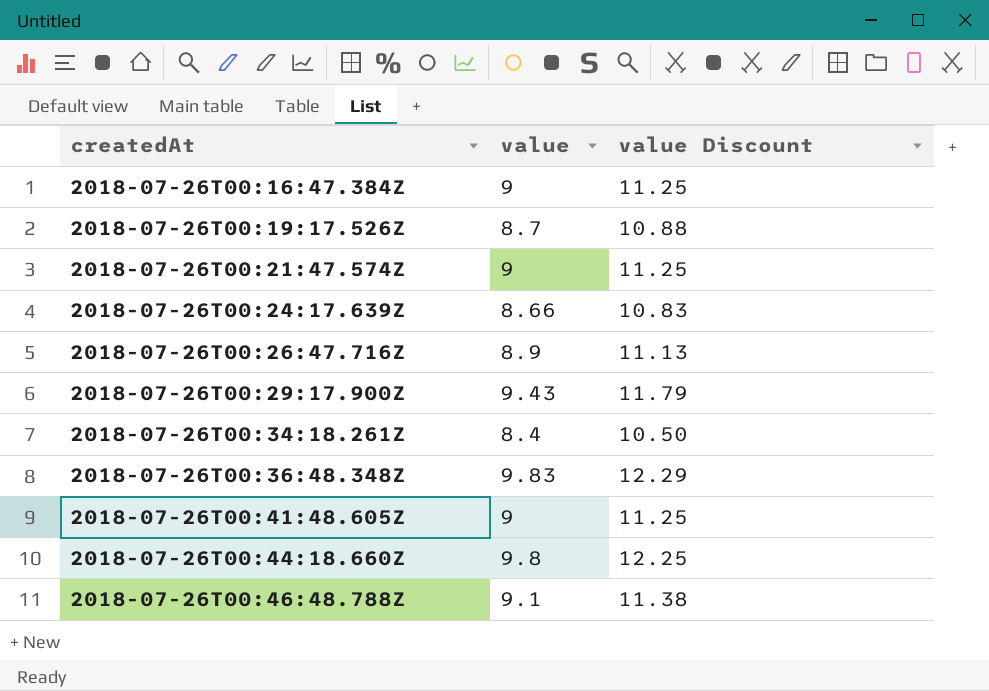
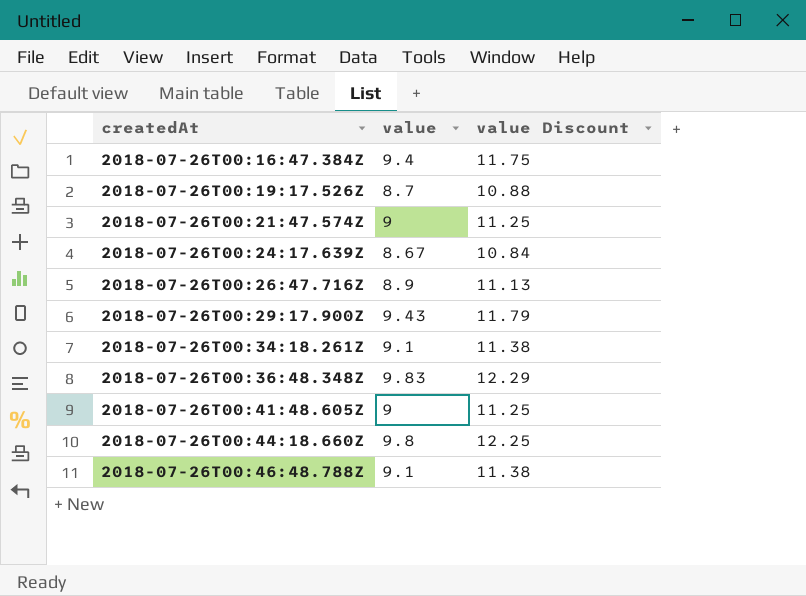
2018-07-26T00:16:47.384Z | value: 9 -> 9.4
2018-07-26T00:16:47.384Z | value Discount: 11.25 -> 11.75
2018-07-26T00:24:17.639Z | value: 8.66 -> 8.67
2018-07-26T00:24:17.639Z | value Discount: 10.83 -> 10.84
2018-07-26T00:34:18.261Z | value: 8.4 -> 9.1
2018-07-26T00:34:18.261Z | value Discount: 10.50 -> 11.38

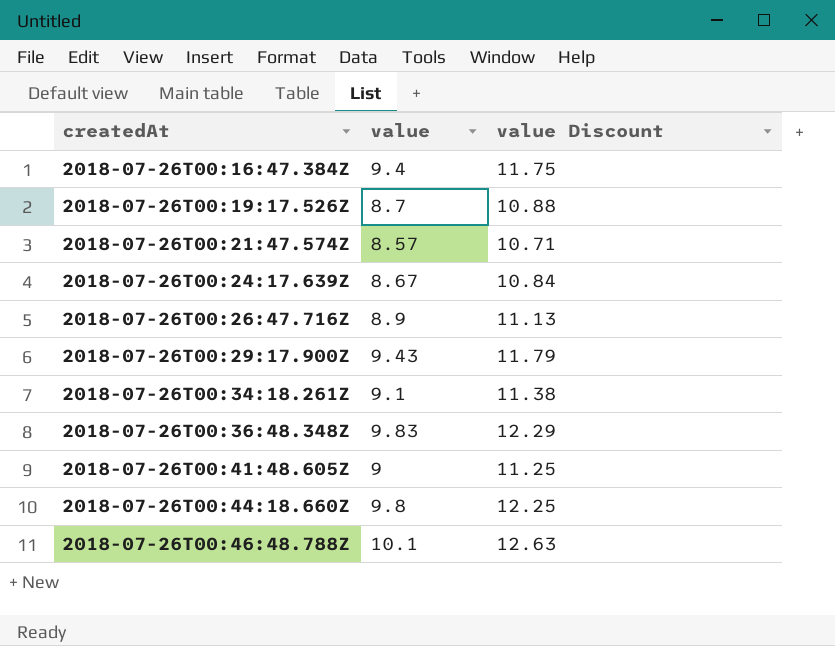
2018-07-26T00:21:47.574Z | value: 9 -> 8.57
2018-07-26T00:21:47.574Z | value Discount: 11.25 -> 10.71
2018-07-26T00:46:48.788Z | value: 9.1 -> 10.1
2018-07-26T00:46:48.788Z | value Discount: 11.38 -> 12.63

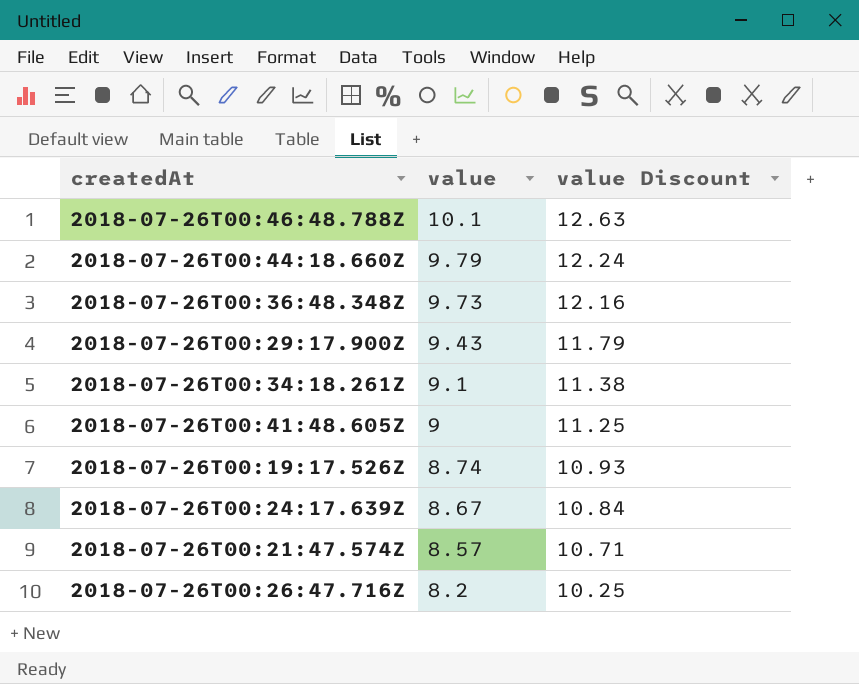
row order: createdAt ascending -> value descending
row 2018-07-26T00:16:47.384Z: 9.4 | 11.75 -> none
2018-07-26T00:44:18.660Z | value: 9.8 -> 9.79
2018-07-26T00:44:18.660Z | value Discount: 12.25 -> 12.24
2018-07-26T00:36:48.348Z | value: 9.83 -> 9.73
2018-07-26T00:36:48.348Z | value Discount: 12.29 -> 12.16
2018-07-26T00:19:17.526Z | value: 8.7 -> 8.74
2018-07-26T00:19:17.526Z | value Discount: 10.88 -> 10.93
2018-07-26T00:26:47.716Z | value: 8.9 -> 8.2
2018-07-26T00:26:47.716Z | value Discount: 11.13 -> 10.25

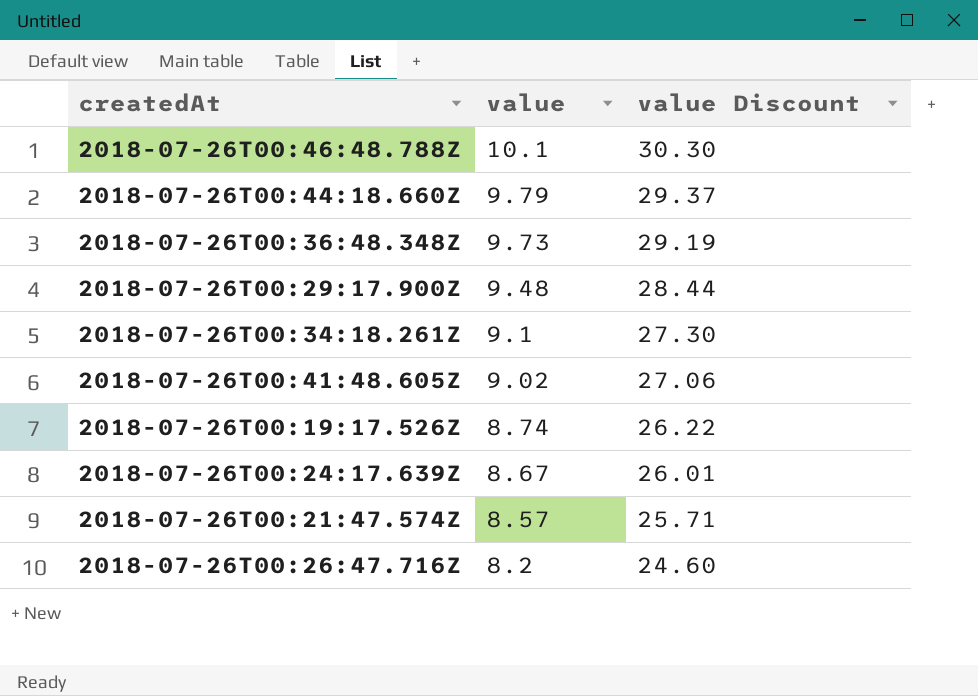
column value Discount | formula: [value] * 1.25 -> [value] * 3
2018-07-26T00:29:17.900Z | value: 9.43 -> 9.48
2018-07-26T00:41:48.605Z | value: 9 -> 9.02

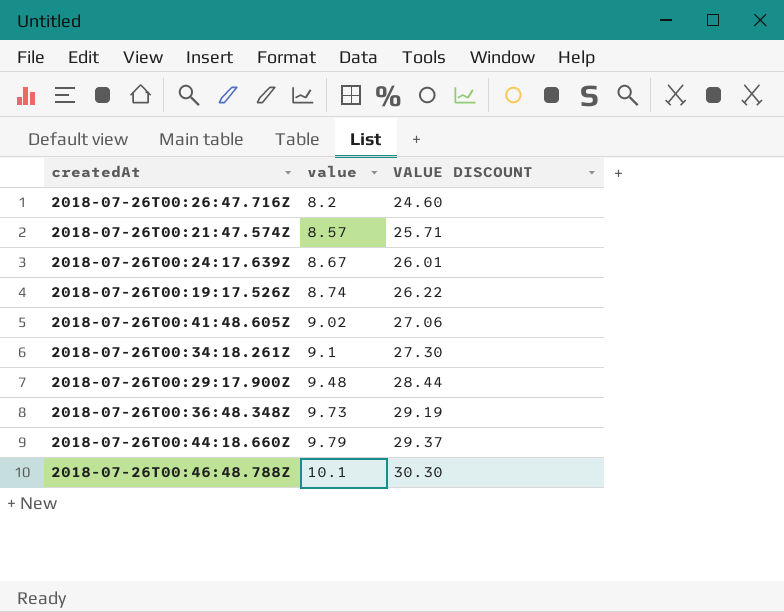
row order: value descending -> value ascending
column name: value Discount -> VALUE DISCOUNT

